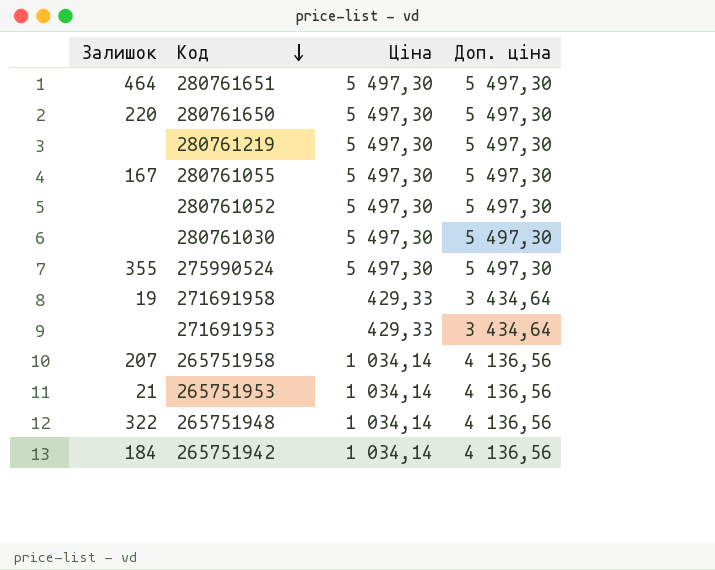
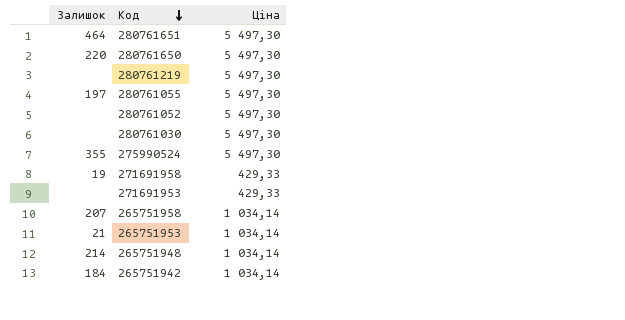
column Доп. ціна | position: 4 -> none
280761055 | Залишок: 167 -> 197
265751948 | Залишок: 322 -> 214

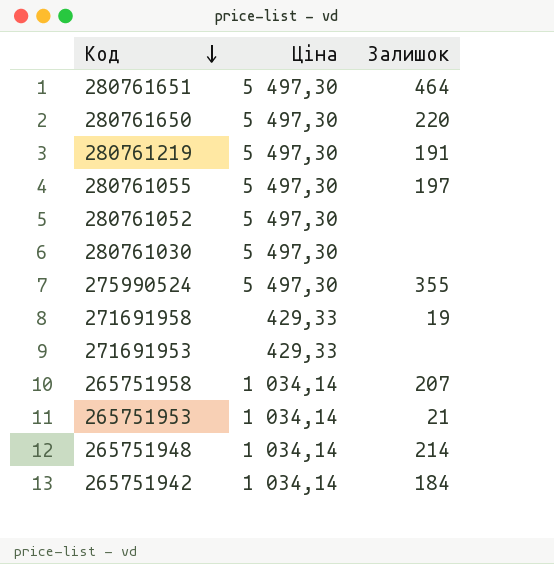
column Залишок | position: 1 -> 3
280761219 | Залишок: none -> 191

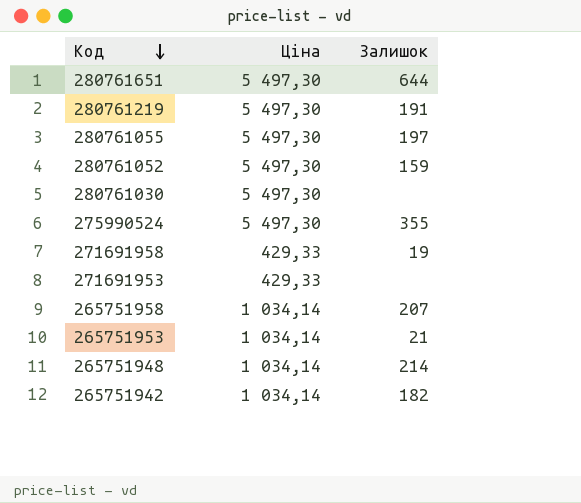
row 280761650: 5 497,30 | 220 -> none
280761651 | Залишок: 464 -> 644
280761052 | Залишок: none -> 159
265751942 | Залишок: 184 -> 182

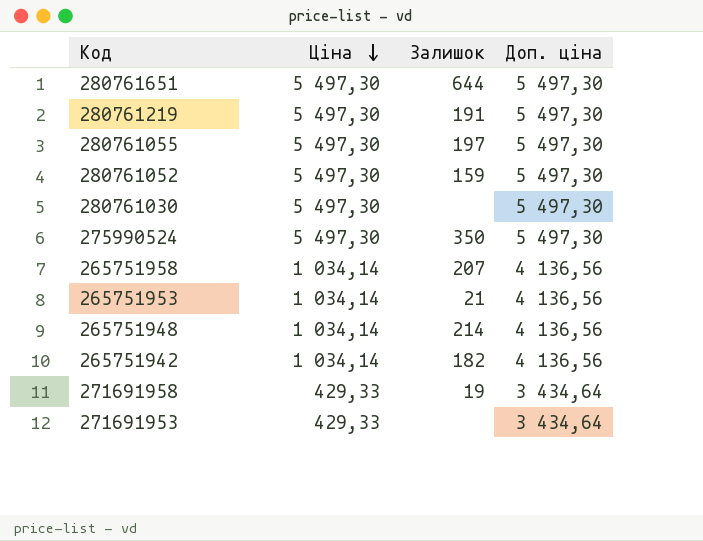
row order: Код descending -> Ціна descending
column Доп. ціна | position: none -> 4
275990524 | Залишок: 355 -> 350

